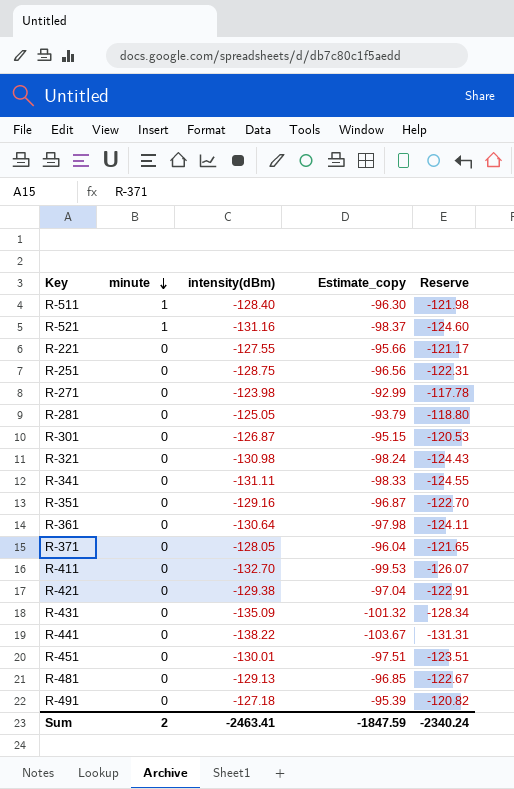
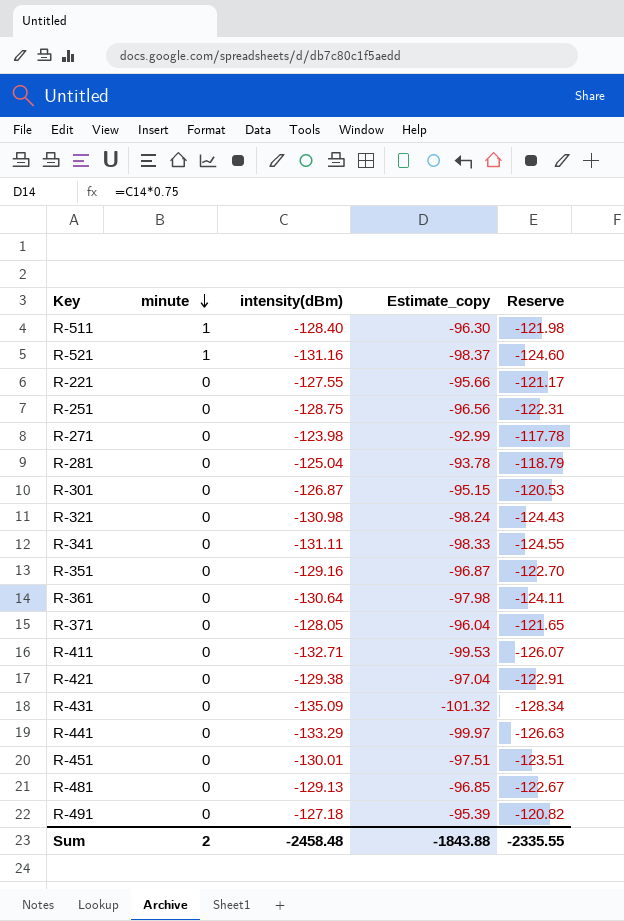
R-281 | intensity(dBm): -125.05 -> -125.04
R-281 | Estimate_copy: -93.79 -> -93.78
R-281 | Reserve: -118.80 -> -118.79
R-411 | intensity(dBm): -132.70 -> -132.71
R-441 | intensity(dBm): -138.22 -> -133.29
R-441 | Estimate_copy: -103.67 -> -99.97
R-441 | Reserve: -131.31 -> -126.63
Sum | intensity(dBm): -2463.41 -> -2458.48
Sum | Estimate_copy: -1847.59 -> -1843.88
Sum | Reserve: -2340.24 -> -2335.55

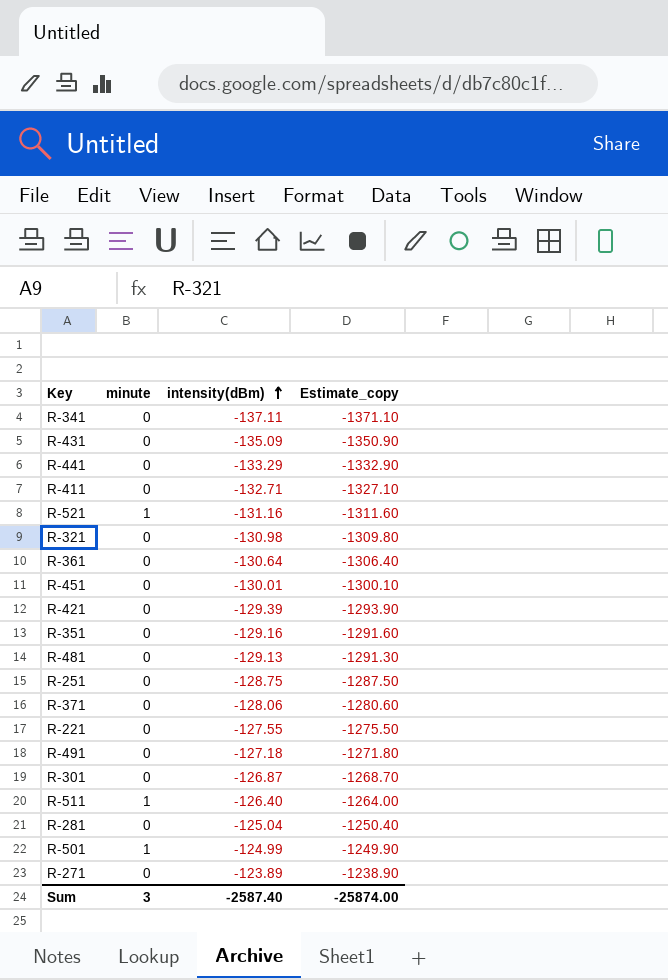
row order: minute descending -> intensity(dBm) ascending
column Reserve | formula: [intensity(dBm)] * 0.95 -> none
column Estimate_copy | formula: [intensity(dBm)] * 0.75 -> [intensity(dBm)] * 10
R-341 | intensity(dBm): -131.11 -> -137.11
R-421 | intensity(dBm): -129.38 -> -129.39
R-371 | intensity(dBm): -128.05 -> -128.06
R-511 | intensity(dBm): -128.40 -> -126.40
row R-501: none -> 1 | -124.99 | -1249.90
R-271 | intensity(dBm): -123.98 -> -123.89
Sum | minute: 2 -> 3
Sum | intensity(dBm): -2458.48 -> -2587.40
Sum | Estimate_copy: -1843.88 -> -25874.00

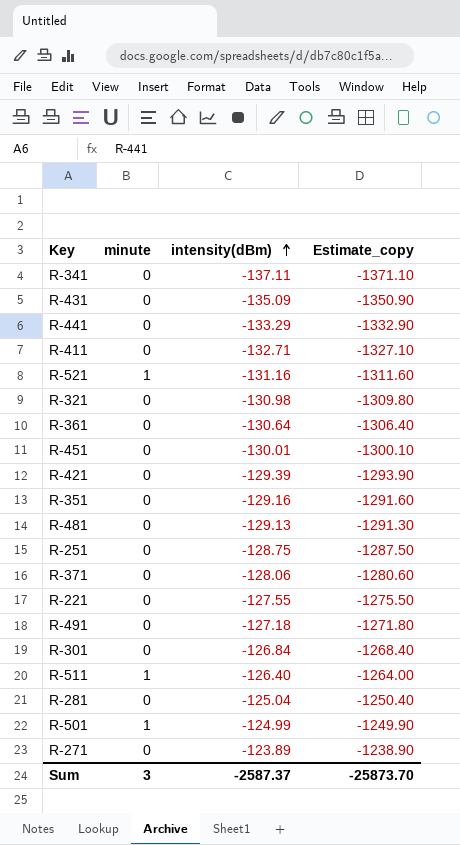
R-301 | intensity(dBm): -126.87 -> -126.84
R-301 | Estimate_copy: -1268.70 -> -1268.40
Sum | intensity(dBm): -2587.40 -> -2587.37
Sum | Estimate_copy: -25874.00 -> -25873.70

